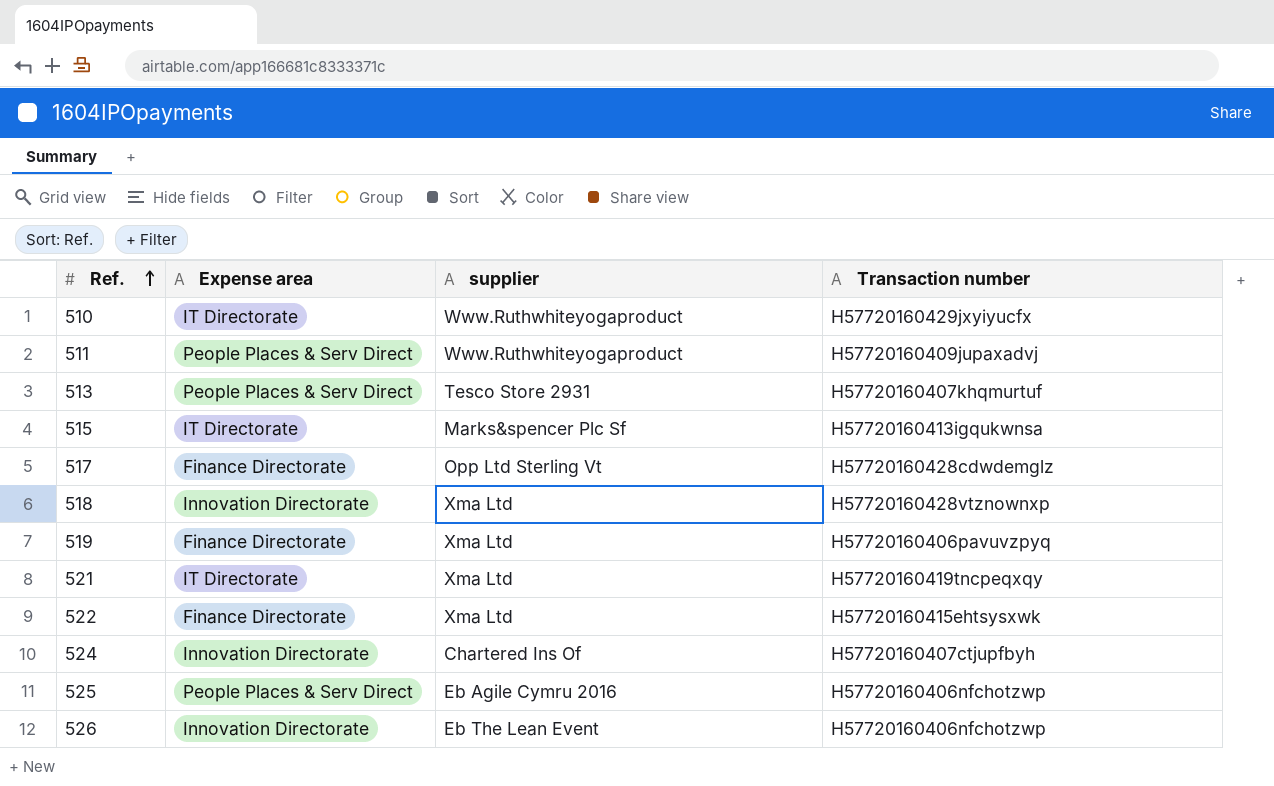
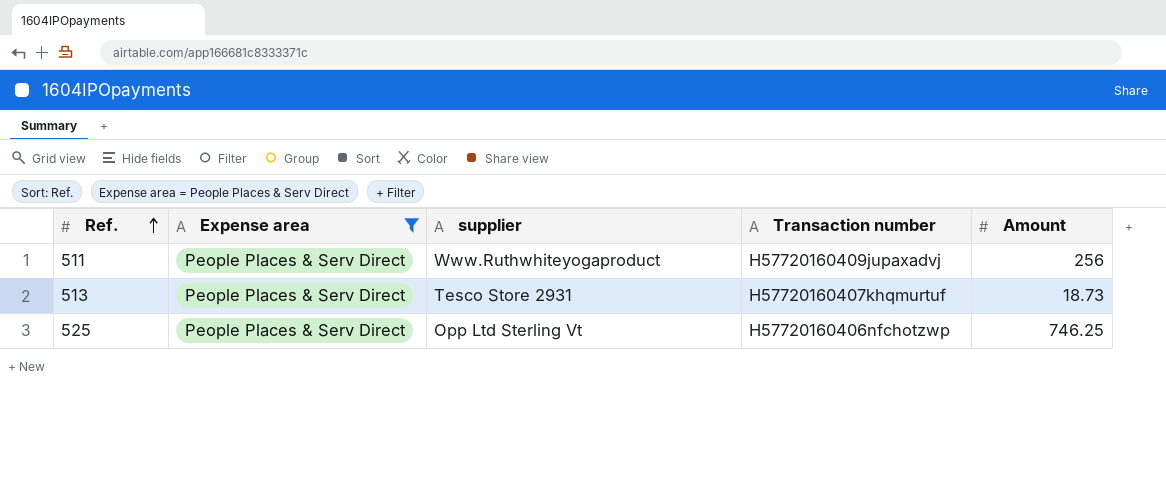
filter: none -> Expense area = People Places & Serv Direct
column Amount | position: none -> 5
525 | supplier: Eb Agile Cymru 2016 -> Opp Ltd Sterling Vt

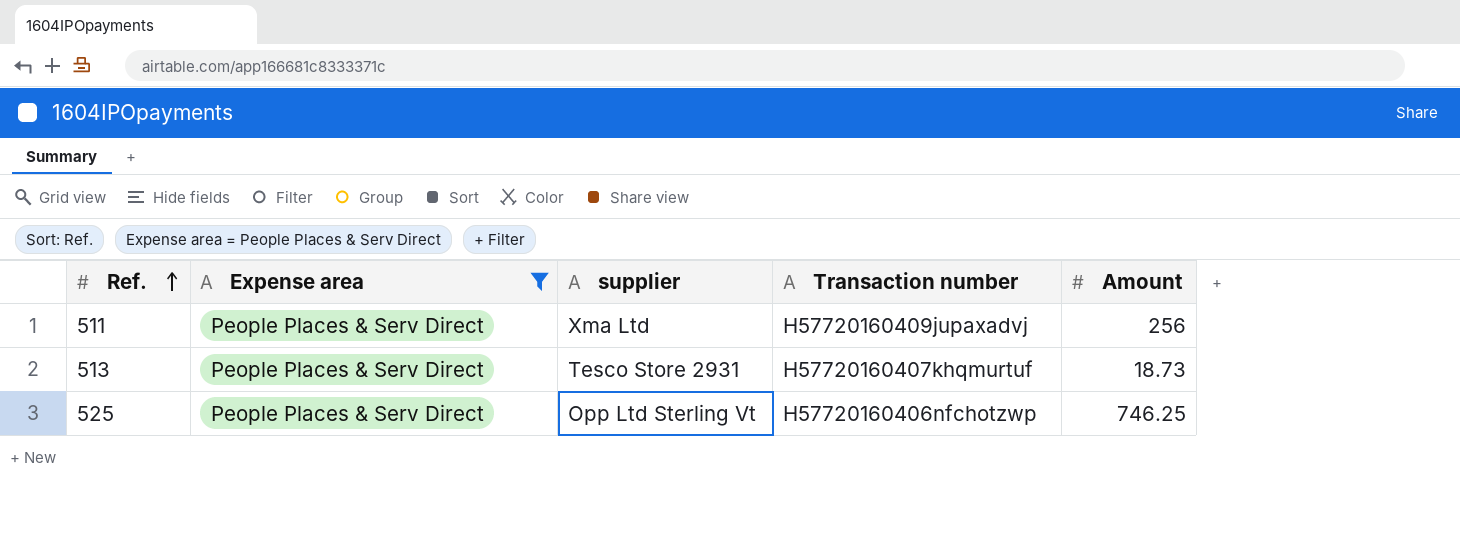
511 | supplier: Www.Ruthwhiteyogaproduct -> Xma Ltd

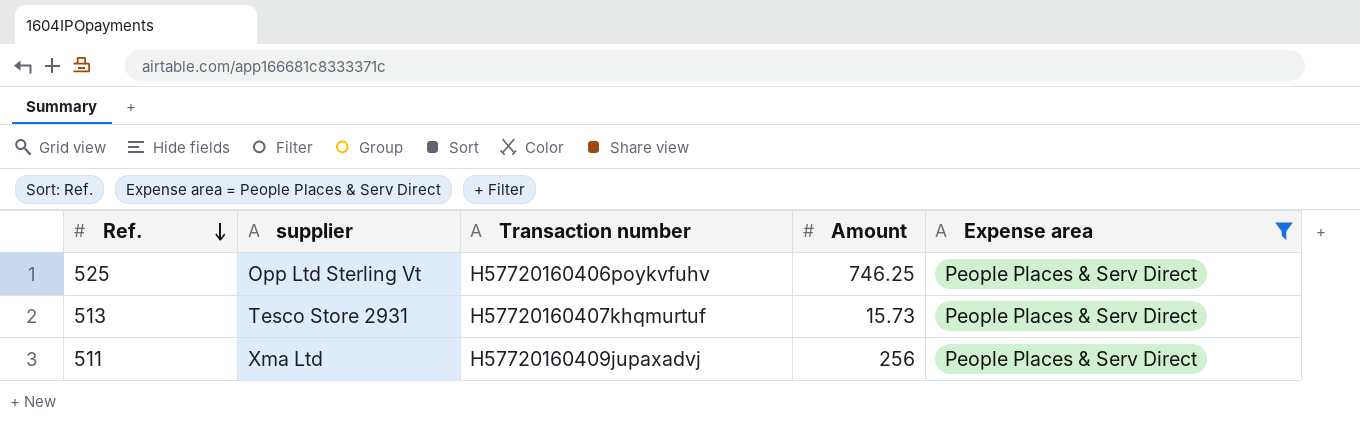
row order: Ref. ascending -> Ref. descending
column Expense area | position: 2 -> 5
525 | Transaction number: H57720160406nfchotzwp -> H57720160406poykvfuhv
513 | Amount: 18.73 -> 15.73

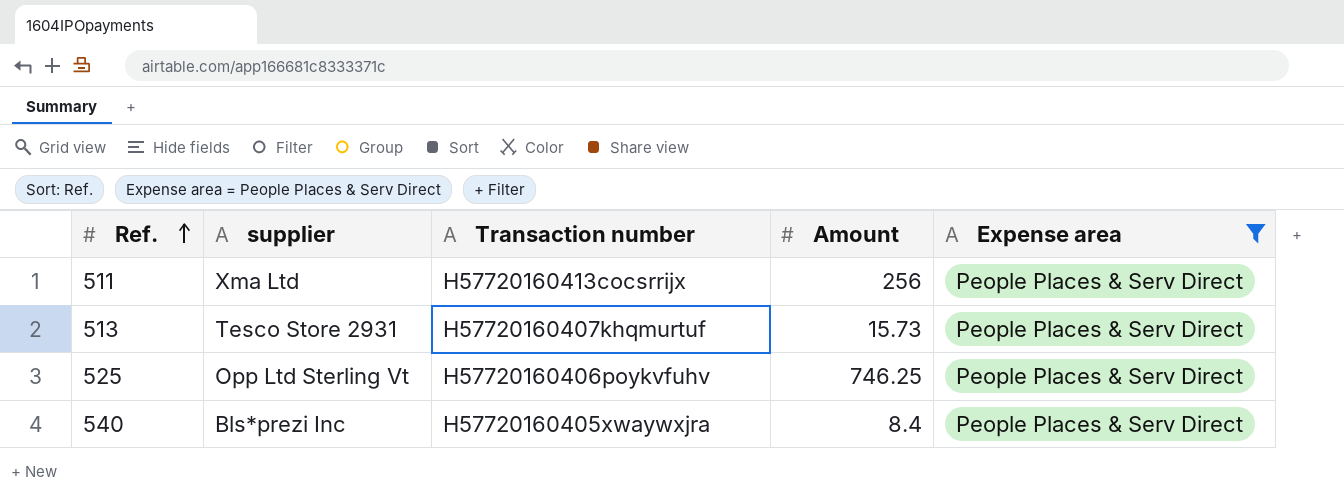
row order: Ref. descending -> Ref. ascending
511 | Transaction number: H57720160409jupaxadvj -> H57720160413cocsrrijx
row 540: none -> Bls*prezi Inc | H57720160405xwaywxjra | 8.4 | People Places & Serv Direct

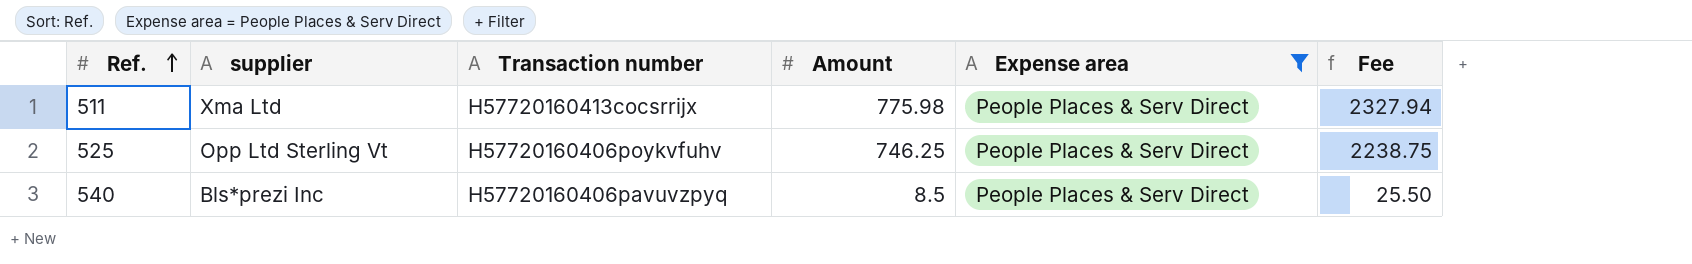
column Fee | formula: none -> [Amount] * 3
row 513: Tesco Store 2931 | H57720160407khqmurtuf | 15.73 | People Places & Serv Direct -> none
511 | Amount: 256 -> 775.98
540 | Transaction number: H57720160405xwaywxjra -> H57720160406pavuvzpyq
540 | Amount: 8.4 -> 8.5

